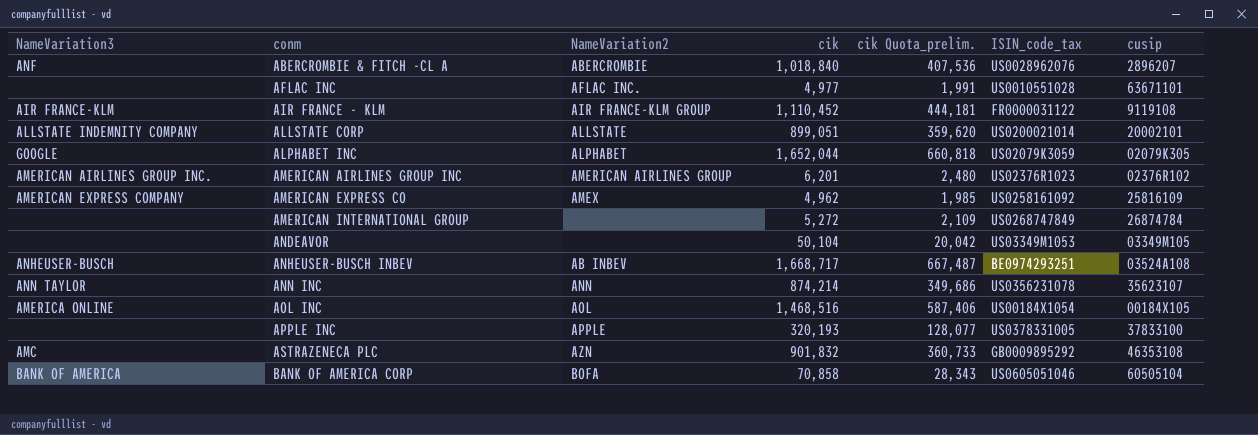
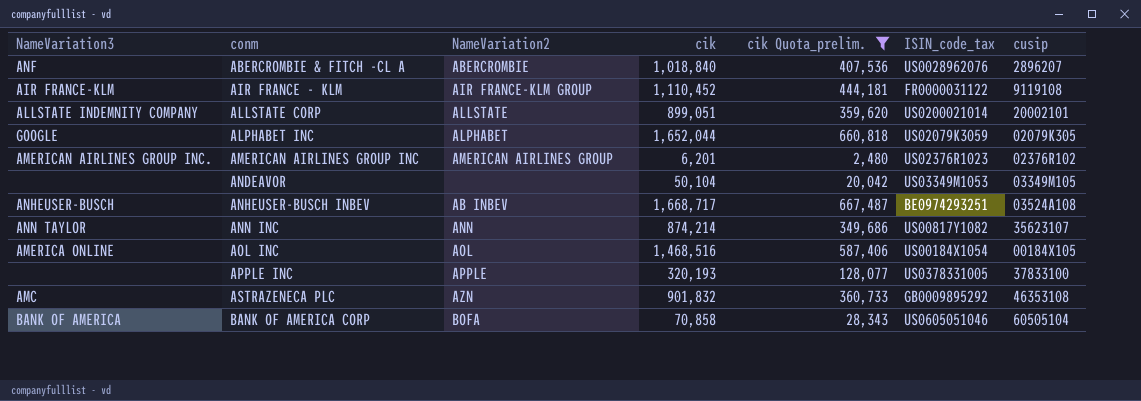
filter: none -> cik Quota_prelim. >= 2,480
ANN INC | ISIN_code_tax: US0356231078 -> US00817Y1082

